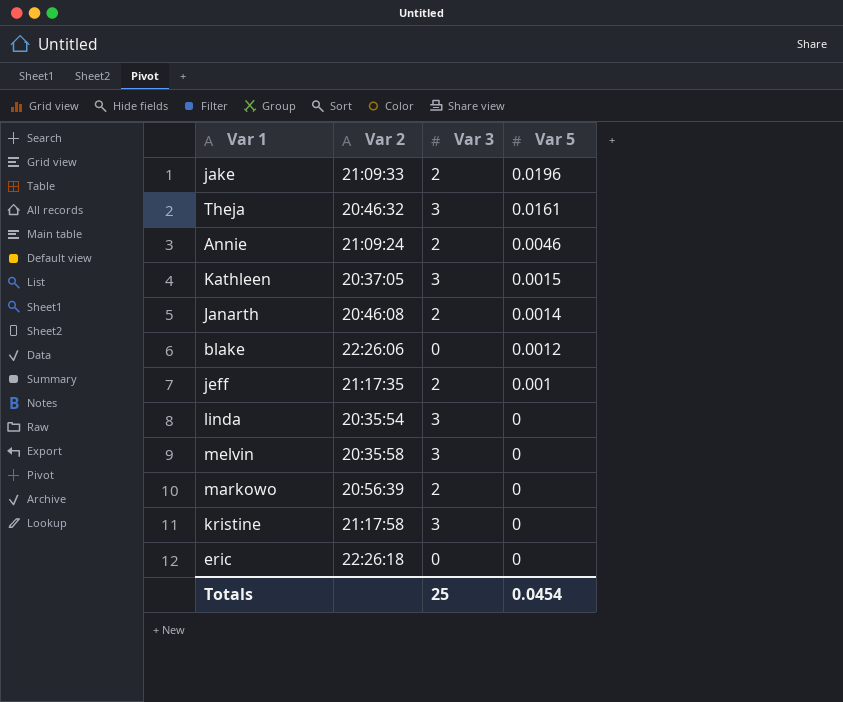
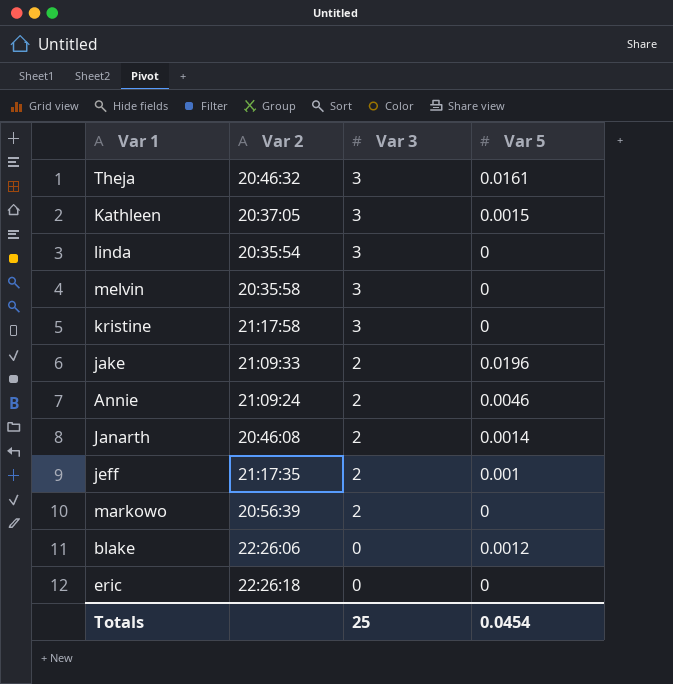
row order: Var 5 descending -> Var 3 descending

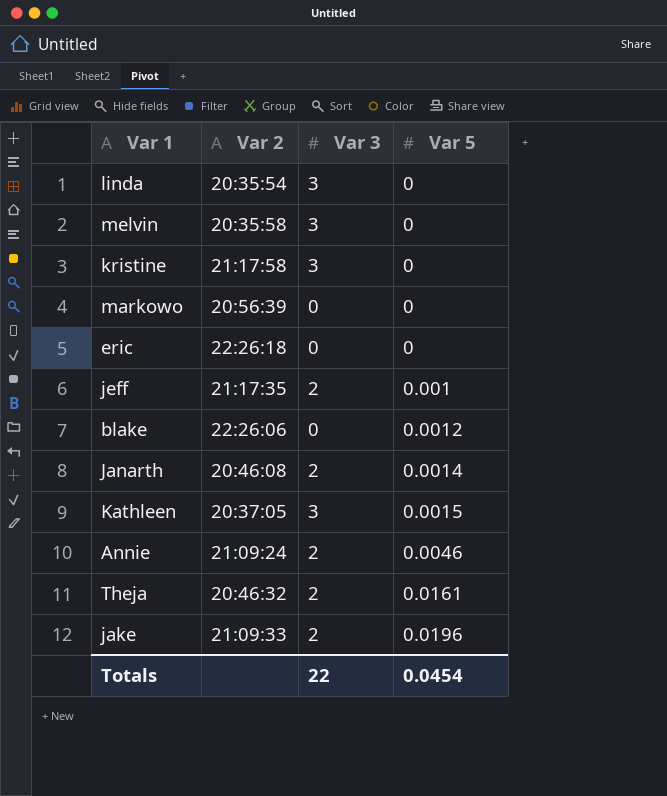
row order: Var 3 descending -> Var 5 ascending
markowo | Var 3: 2 -> 0
Theja | Var 3: 3 -> 2
Totals | Var 3: 25 -> 22

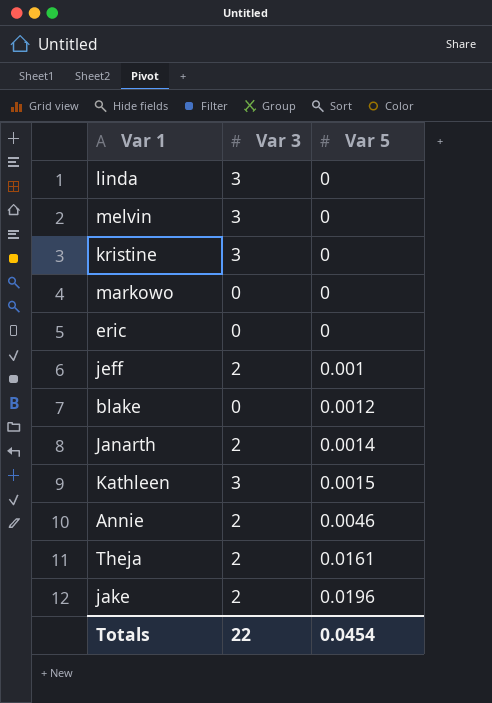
column Var 2 | position: 2 -> none

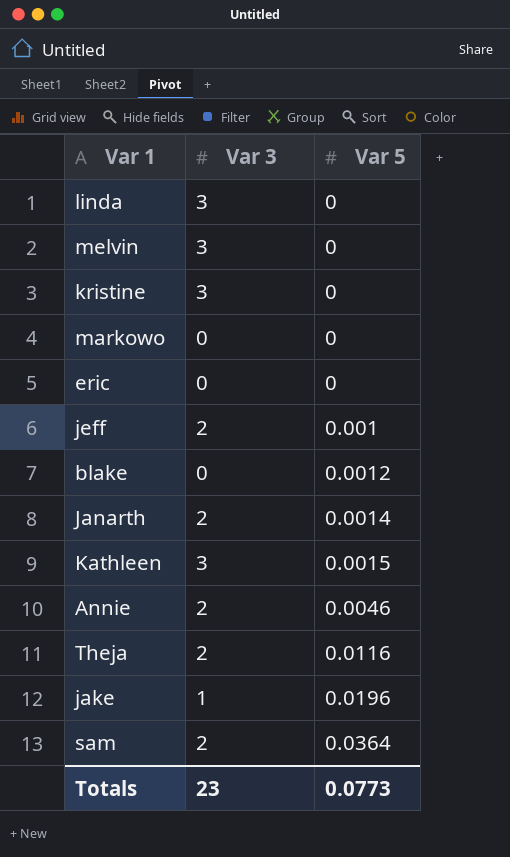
Theja | Var 5: 0.0161 -> 0.0116
jake | Var 3: 2 -> 1
row sam: none -> 2 | 0.0364
Totals | Var 3: 22 -> 23
Totals | Var 5: 0.0454 -> 0.0773

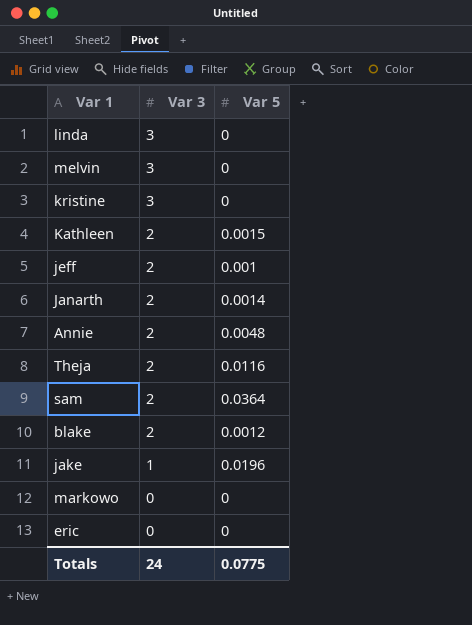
row order: Var 5 ascending -> Var 3 descending
Kathleen | Var 3: 3 -> 2
Annie | Var 5: 0.0046 -> 0.0048
blake | Var 3: 0 -> 2
Totals | Var 3: 23 -> 24
Totals | Var 5: 0.0773 -> 0.0775

